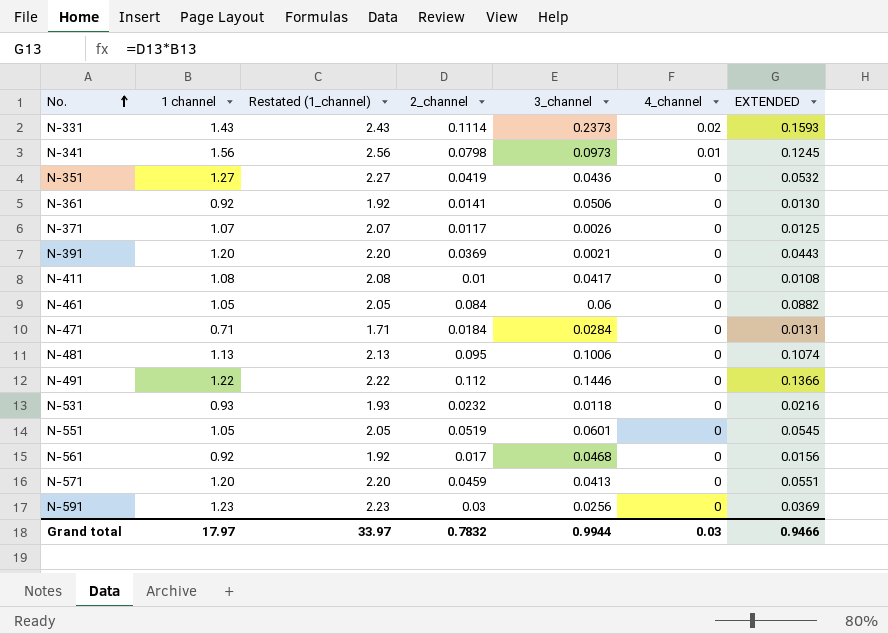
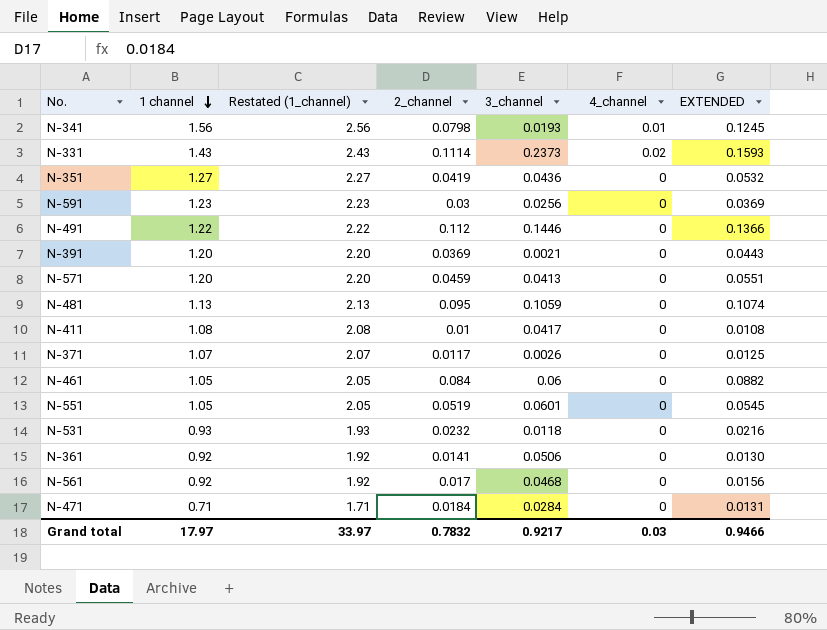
row order: No. ascending -> 1 channel descending
N-341 | 3_channel: 0.0973 -> 0.0193
N-481 | 3_channel: 0.1006 -> 0.1059
Grand total | 3_channel: 0.9944 -> 0.9217

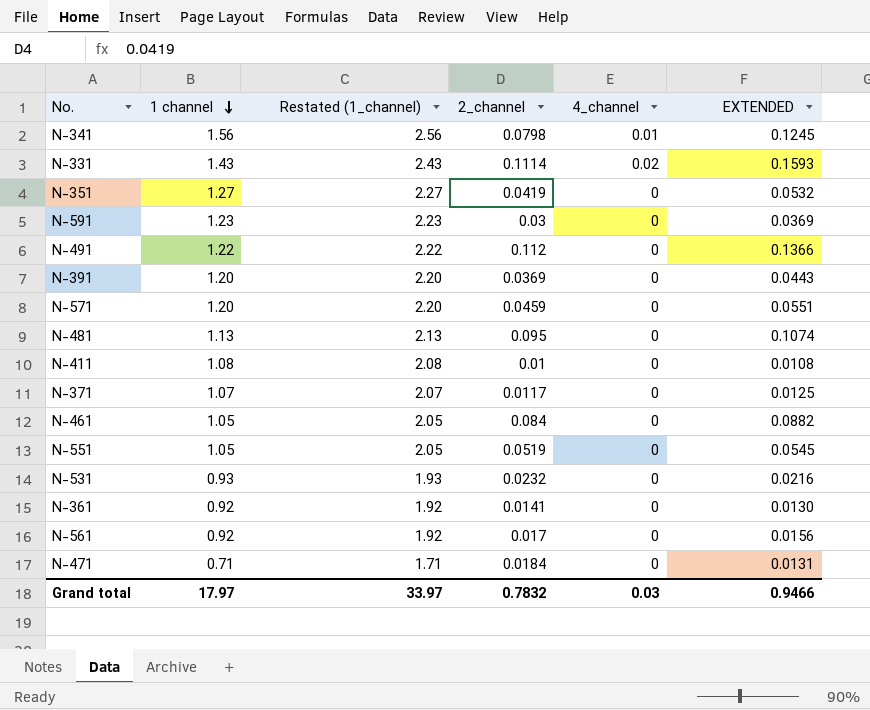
column 3_channel | position: 5 -> none

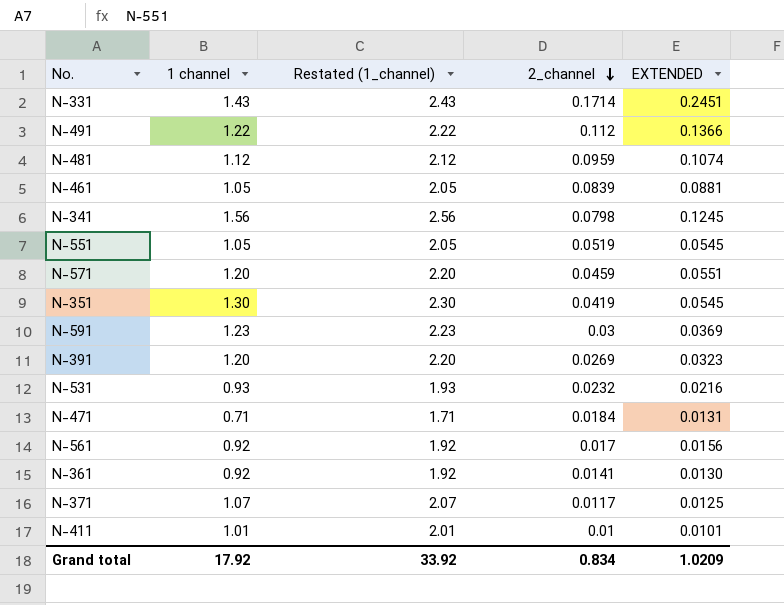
row order: 1 channel descending -> 2_channel descending
column 4_channel | position: 5 -> none
N-331 | 2_channel: 0.1114 -> 0.1714
N-331 | EXTENDED: 0.1593 -> 0.2451
N-481 | 1 channel: 1.13 -> 1.12
N-481 | Restated (1_channel): 2.13 -> 2.12
N-481 | 2_channel: 0.095 -> 0.0959
N-461 | 2_channel: 0.084 -> 0.0839
N-461 | EXTENDED: 0.0882 -> 0.0881
N-351 | 1 channel: 1.27 -> 1.30
N-351 | Restated (1_channel): 2.27 -> 2.30
N-351 | EXTENDED: 0.0532 -> 0.0545
N-391 | 2_channel: 0.0369 -> 0.0269
N-391 | EXTENDED: 0.0443 -> 0.0323
N-411 | 1 channel: 1.08 -> 1.01
N-411 | Restated (1_channel): 2.08 -> 2.01
N-411 | EXTENDED: 0.0108 -> 0.0101
Grand total | 1 channel: 17.97 -> 17.92
Grand total | Restated (1_channel): 33.97 -> 33.92
Grand total | 2_channel: 0.7832 -> 0.834
Grand total | EXTENDED: 0.9466 -> 1.0209

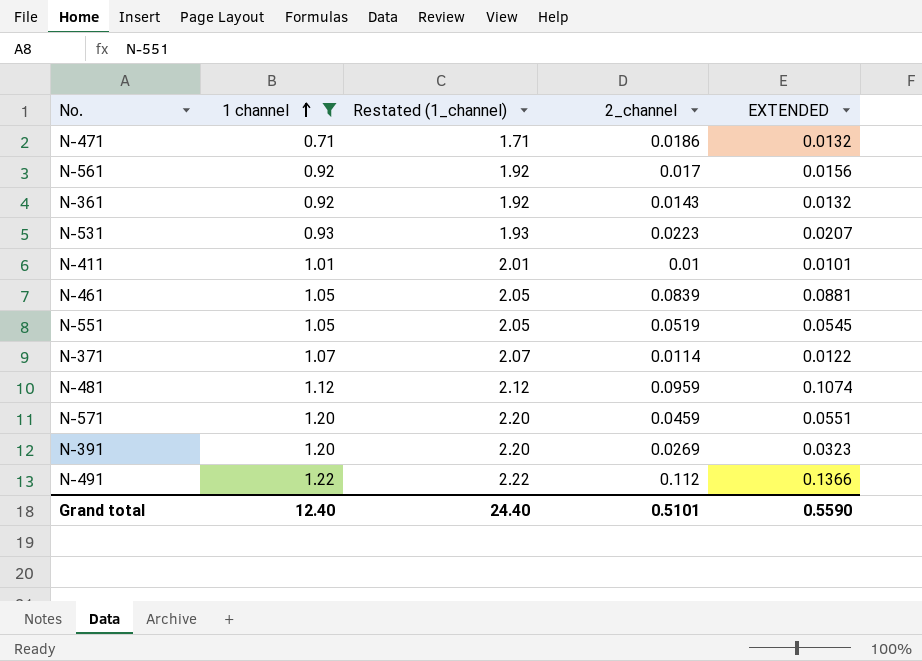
filter: none -> 1 channel <= 1.22
row order: 2_channel descending -> 1 channel ascending
N-471 | 2_channel: 0.0184 -> 0.0186
N-471 | EXTENDED: 0.0131 -> 0.0132
N-361 | 2_channel: 0.0141 -> 0.0143
N-361 | EXTENDED: 0.0130 -> 0.0132
N-531 | 2_channel: 0.0232 -> 0.0223
N-531 | EXTENDED: 0.0216 -> 0.0207
N-371 | 2_channel: 0.0117 -> 0.0114
N-371 | EXTENDED: 0.0125 -> 0.0122
Grand total | 1 channel: 17.92 -> 12.40
Grand total | Restated (1_channel): 33.92 -> 24.40
Grand total | 2_channel: 0.834 -> 0.5101
Grand total | EXTENDED: 1.0209 -> 0.5590

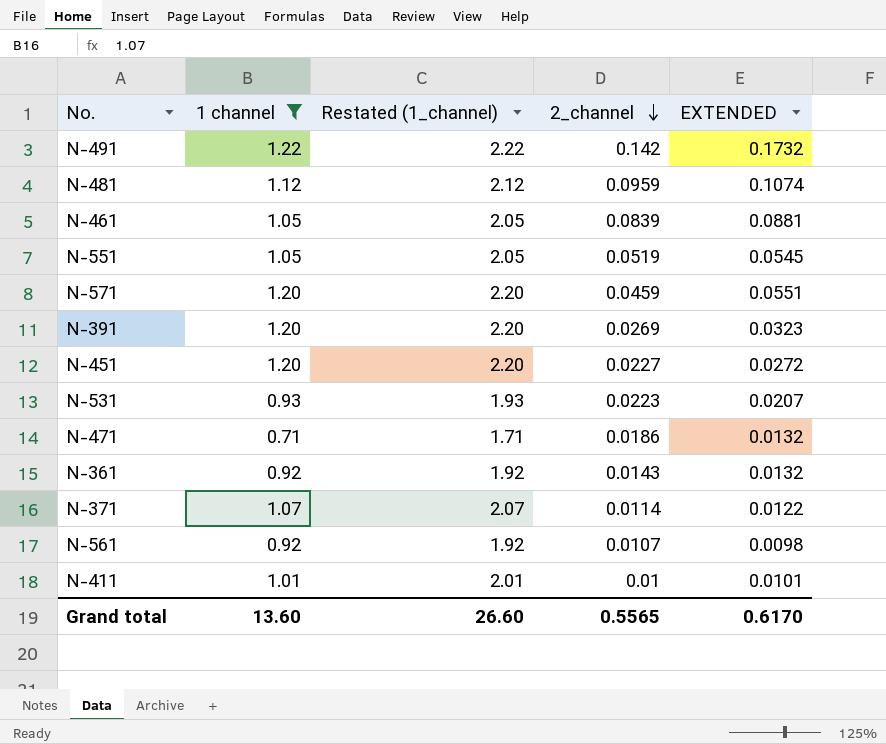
row order: 1 channel ascending -> 2_channel descending
N-491 | 2_channel: 0.112 -> 0.142
N-491 | EXTENDED: 0.1366 -> 0.1732
row N-451: none -> 1.20 | 2.20 | 0.0227 | 0.0272
N-561 | 2_channel: 0.017 -> 0.0107
N-561 | EXTENDED: 0.0156 -> 0.0098
Grand total | 1 channel: 12.40 -> 13.60
Grand total | Restated (1_channel): 24.40 -> 26.60
Grand total | 2_channel: 0.5101 -> 0.5565
Grand total | EXTENDED: 0.5590 -> 0.6170

